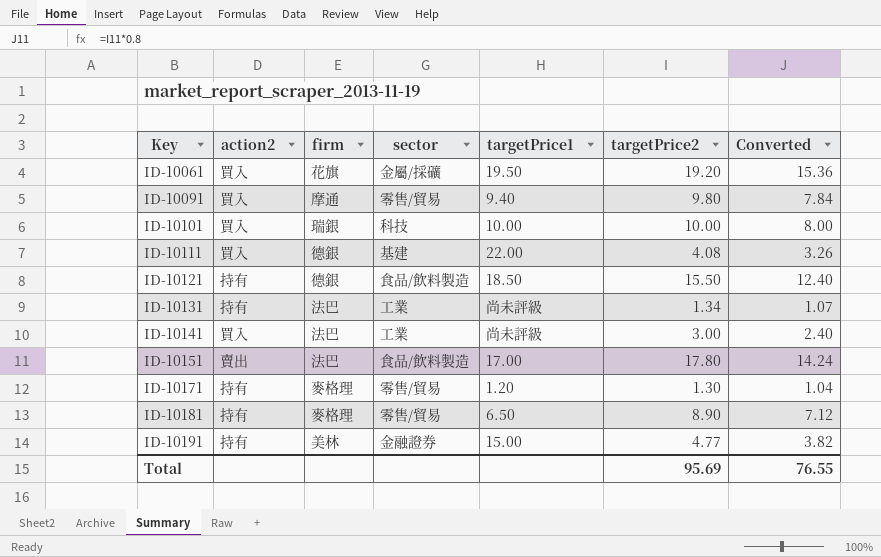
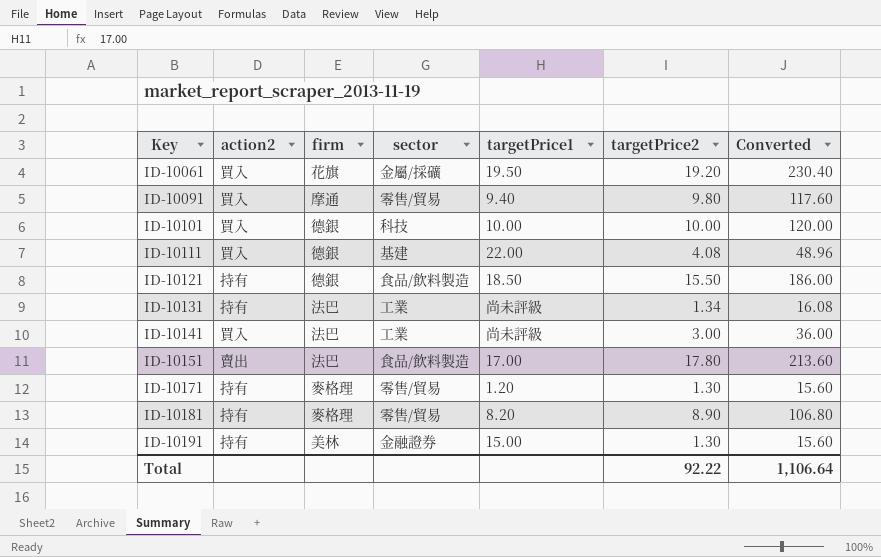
column Converted | formula: [targetPrice2] * 0.8 -> [targetPrice2] * 12
ID-10101 | firm: 瑞銀 -> 德銀
ID-10181 | targetPrice1: 6.50 -> 8.20
ID-10191 | targetPrice2: 4.77 -> 1.30
Total | targetPrice2: 95.69 -> 92.22
Total | Converted: 76.55 -> 1,106.64

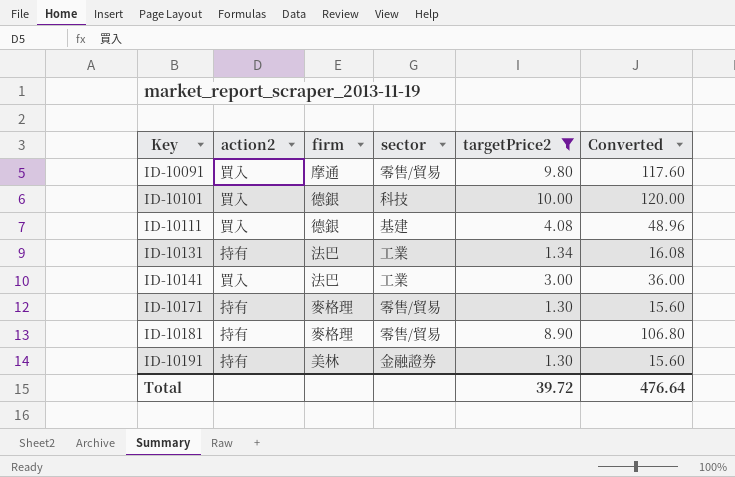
filter: none -> targetPrice2 <= 10.00
column targetPrice1 | position: 5 -> none
Total | targetPrice2: 92.22 -> 39.72
Total | Converted: 1,106.64 -> 476.64

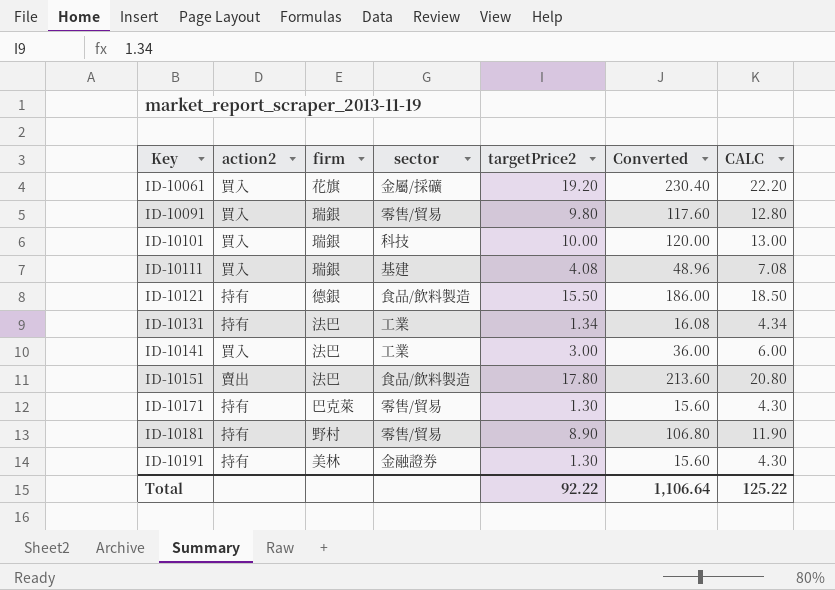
filter: targetPrice2 <= 10.00 -> none
column CALC | formula: none -> [targetPrice2] + 3
ID-10091 | firm: 摩通 -> 瑞銀
ID-10101 | firm: 德銀 -> 瑞銀
ID-10111 | firm: 德銀 -> 瑞銀
ID-10171 | firm: 麥格理 -> 巴克萊
ID-10181 | firm: 麥格理 -> 野村
Total | targetPrice2: 39.72 -> 92.22
Total | Converted: 476.64 -> 1,106.64

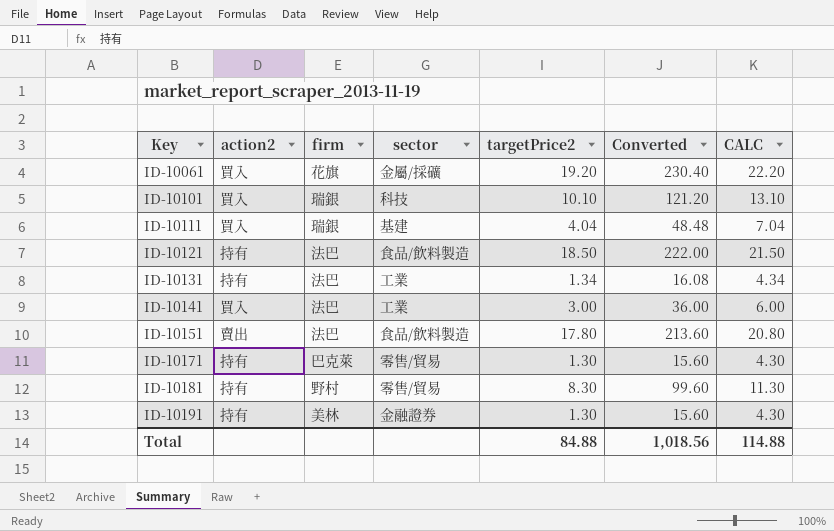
row ID-10091: 買入 | 瑞銀 | 零售/貿易 | 9.80 | 117.60 | 12.80 -> none
ID-10101 | targetPrice2: 10.00 -> 10.10
ID-10101 | Converted: 120.00 -> 121.20
ID-10101 | CALC: 13.00 -> 13.10
ID-10111 | targetPrice2: 4.08 -> 4.04
ID-10111 | Converted: 48.96 -> 48.48
ID-10111 | CALC: 7.08 -> 7.04
ID-10121 | firm: 德銀 -> 法巴
ID-10121 | targetPrice2: 15.50 -> 18.50
ID-10121 | Converted: 186.00 -> 222.00
ID-10121 | CALC: 18.50 -> 21.50
ID-10181 | targetPrice2: 8.90 -> 8.30
ID-10181 | Converted: 106.80 -> 99.60
ID-10181 | CALC: 11.90 -> 11.30
Total | targetPrice2: 92.22 -> 84.88
Total | Converted: 1,106.64 -> 1,018.56
Total | CALC: 125.22 -> 114.88

